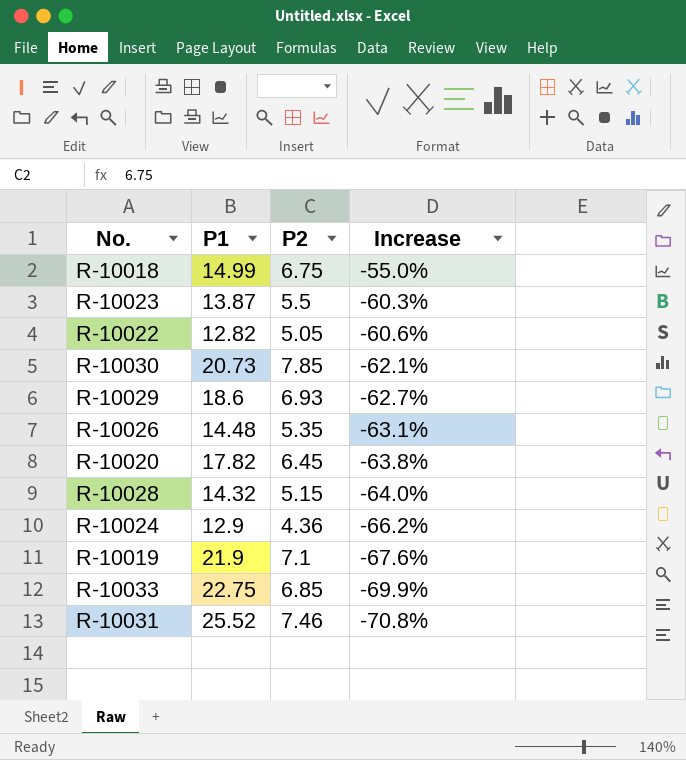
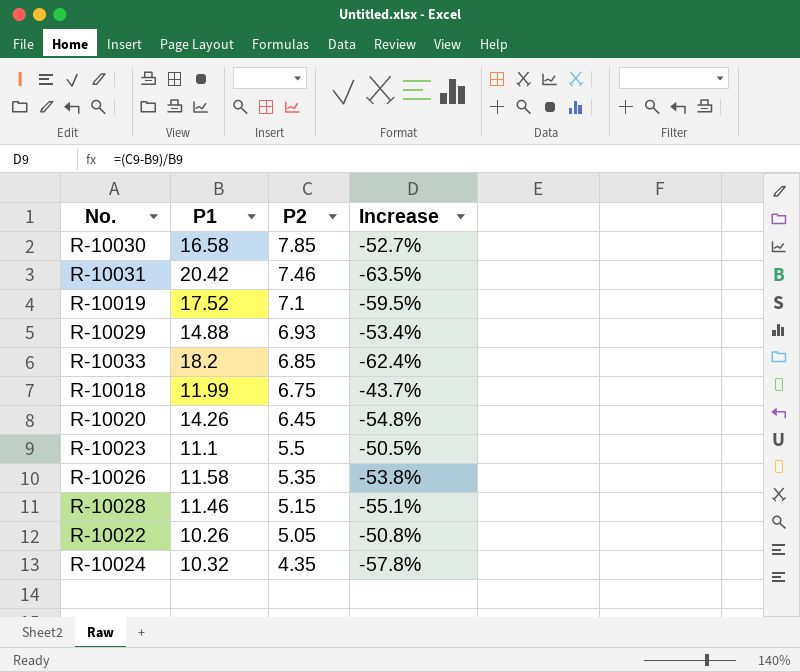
row order: Increase descending -> P2 descending
R-10030 | P1: 20.73 -> 16.58
R-10030 | Increase: -62.1% -> -52.7%
R-10031 | P1: 25.52 -> 20.42
R-10031 | Increase: -70.8% -> -63.5%
R-10019 | P1: 21.9 -> 17.52
R-10019 | Increase: -67.6% -> -59.5%
R-10029 | P1: 18.6 -> 14.88
R-10029 | Increase: -62.7% -> -53.4%
R-10033 | P1: 22.75 -> 18.2
R-10033 | Increase: -69.9% -> -62.4%
R-10018 | P1: 14.99 -> 11.99
R-10018 | Increase: -55.0% -> -43.7%
R-10020 | P1: 17.82 -> 14.26
R-10020 | Increase: -63.8% -> -54.8%
R-10023 | P1: 13.87 -> 11.1
R-10023 | Increase: -60.3% -> -50.5%
R-10026 | P1: 14.48 -> 11.58
R-10026 | Increase: -63.1% -> -53.8%
R-10028 | P1: 14.32 -> 11.46
R-10028 | Increase: -64.0% -> -55.1%
R-10022 | P1: 12.82 -> 10.26
R-10022 | Increase: -60.6% -> -50.8%
R-10024 | P1: 12.9 -> 10.32
R-10024 | P2: 4.36 -> 4.35
R-10024 | Increase: -66.2% -> -57.8%

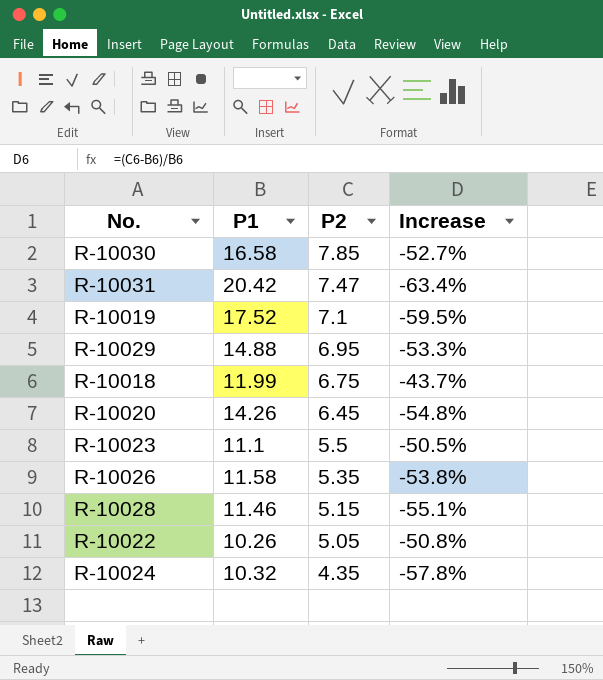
row R-10033: 18.2 | 6.85 | -62.4% -> none
R-10031 | P2: 7.46 -> 7.47
R-10031 | Increase: -63.5% -> -63.4%
R-10029 | P2: 6.93 -> 6.95
R-10029 | Increase: -53.4% -> -53.3%

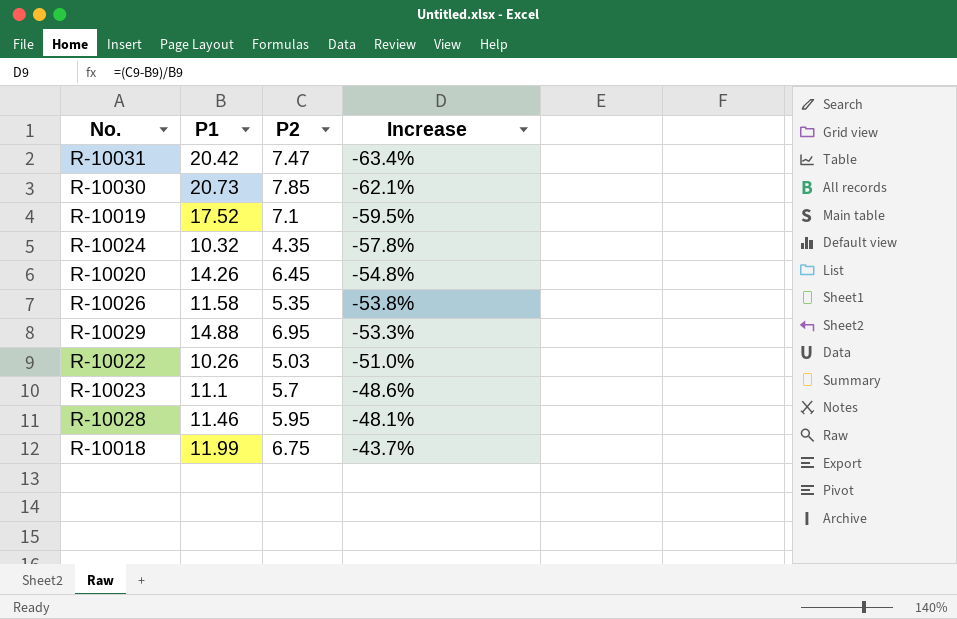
row order: P2 descending -> Increase ascending
R-10030 | P1: 16.58 -> 20.73
R-10030 | Increase: -52.7% -> -62.1%
R-10022 | P2: 5.05 -> 5.03
R-10022 | Increase: -50.8% -> -51.0%
R-10023 | P2: 5.5 -> 5.7
R-10023 | Increase: -50.5% -> -48.6%
R-10028 | P2: 5.15 -> 5.95
R-10028 | Increase: -55.1% -> -48.1%

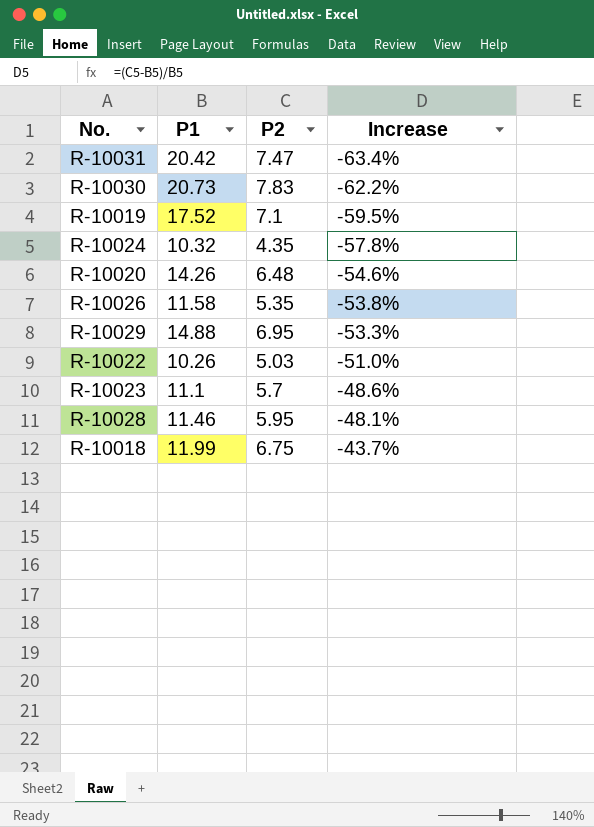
R-10030 | P2: 7.85 -> 7.83
R-10030 | Increase: -62.1% -> -62.2%
R-10020 | P2: 6.45 -> 6.48
R-10020 | Increase: -54.8% -> -54.6%

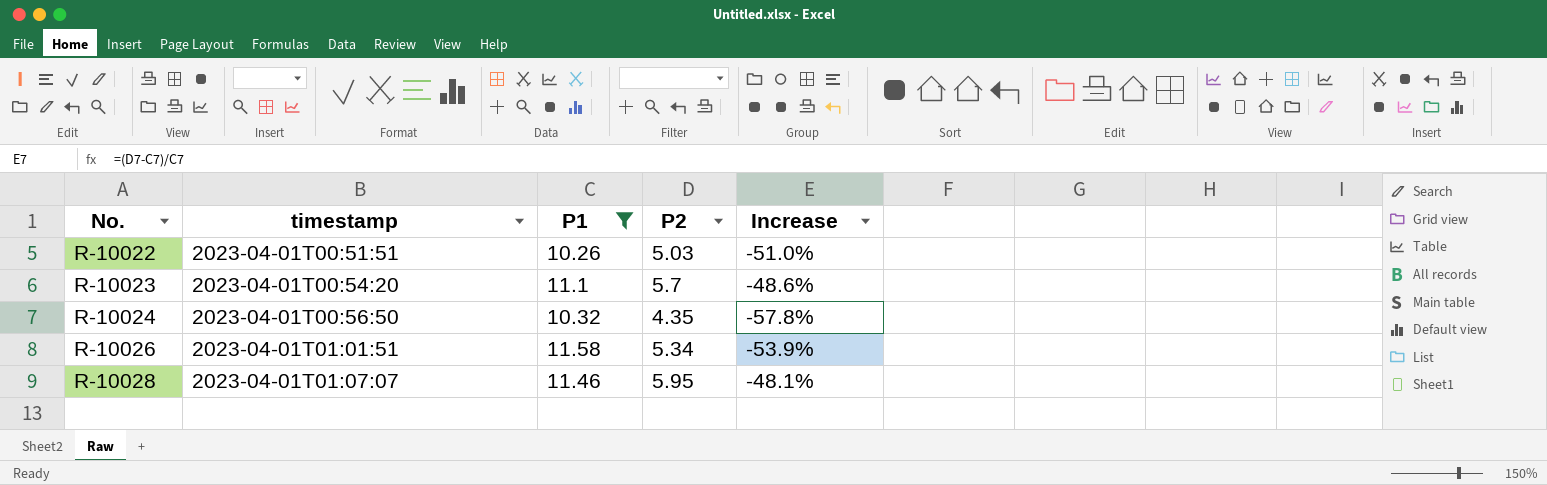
filter: none -> P1 <= 11.58
row order: Increase ascending -> No. ascending
column timestamp | position: none -> 2
R-10026 | P2: 5.35 -> 5.34
R-10026 | Increase: -53.8% -> -53.9%

